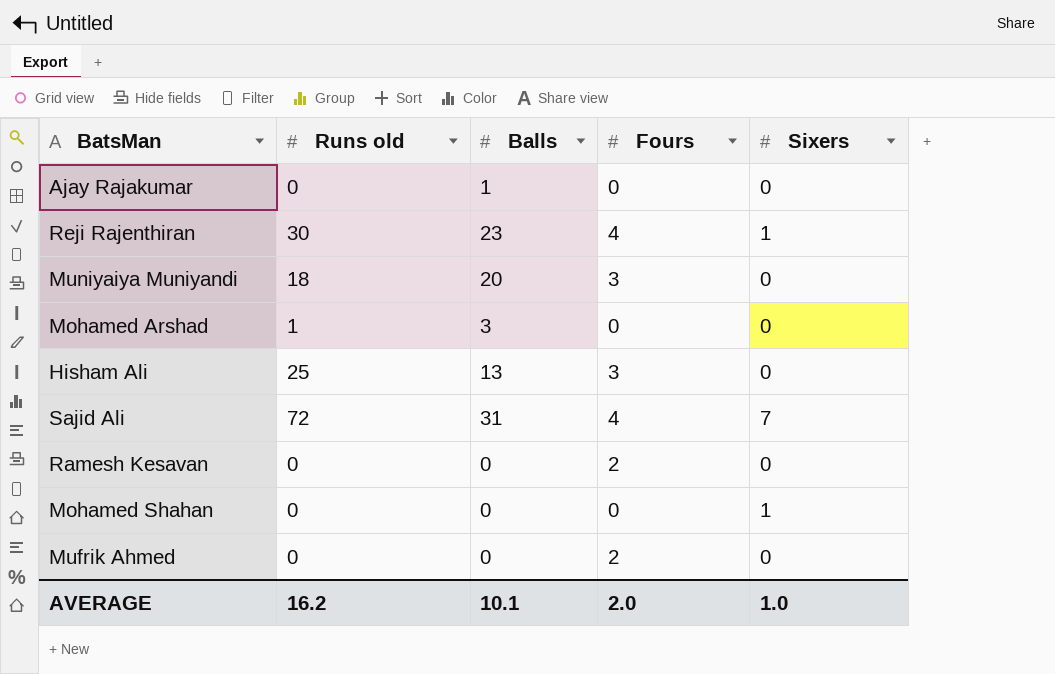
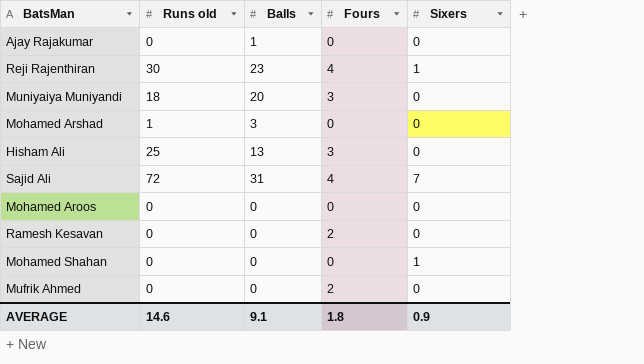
row Mohamed Aroos: none -> 0 | 0 | 0 | 0
AVERAGE | Runs old: 16.2 -> 14.6
AVERAGE | Balls: 10.1 -> 9.1
AVERAGE | Fours: 2.0 -> 1.8
AVERAGE | Sixers: 1.0 -> 0.9

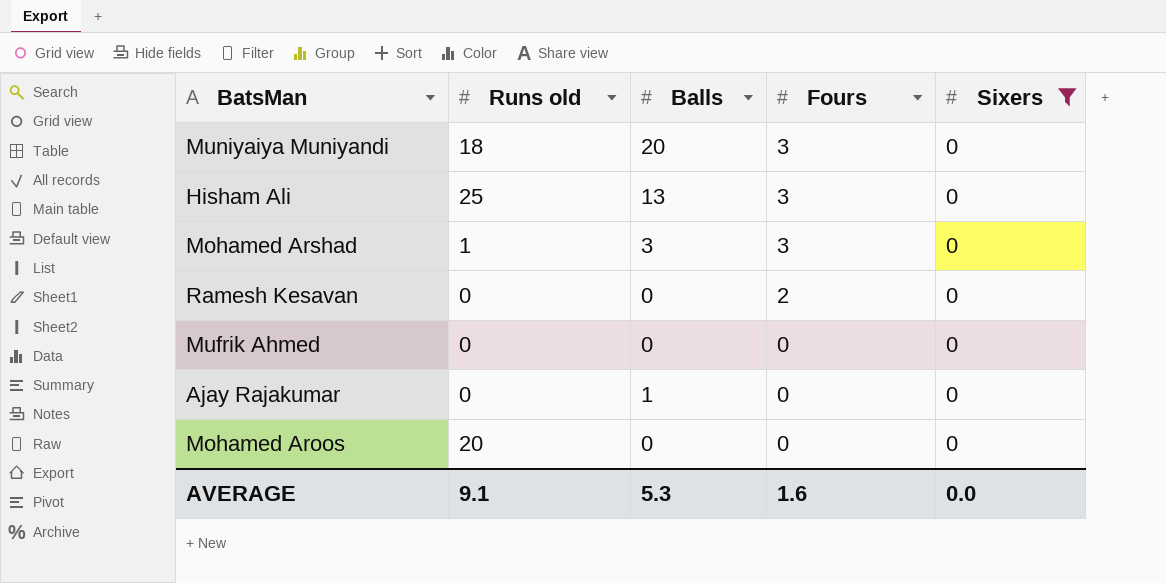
filter: none -> Sixers = 0
row order: none -> Fours descending
Mohamed Arshad | Fours: 0 -> 3
Mufrik Ahmed | Fours: 2 -> 0
Mohamed Aroos | Runs old: 0 -> 20
AVERAGE | Runs old: 14.6 -> 9.1
AVERAGE | Balls: 9.1 -> 5.3
AVERAGE | Fours: 1.8 -> 1.6
AVERAGE | Sixers: 0.9 -> 0.0

